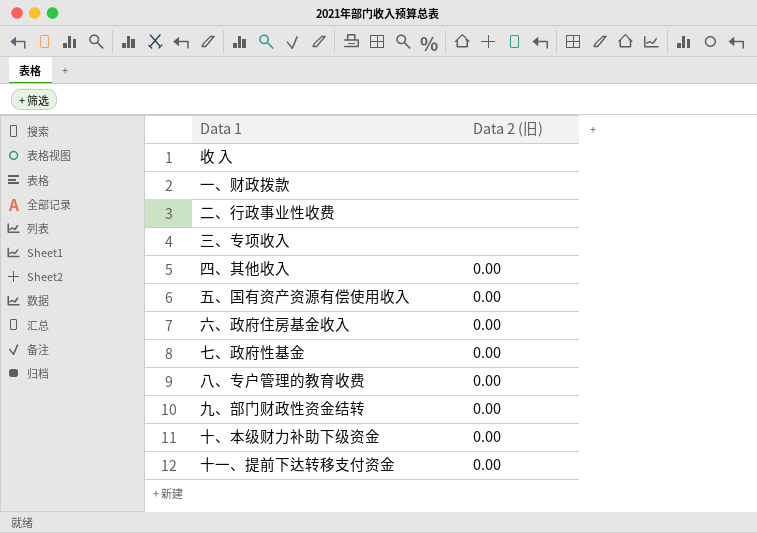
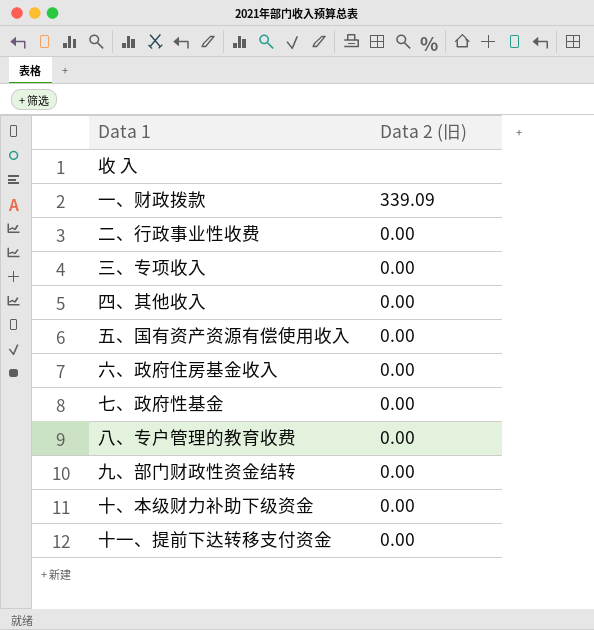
一、财政拨款 | Data 2 (旧): none -> 339.09
二、行政事业性收费 | Data 2 (旧): none -> 0.00
三、专项收入 | Data 2 (旧): none -> 0.00

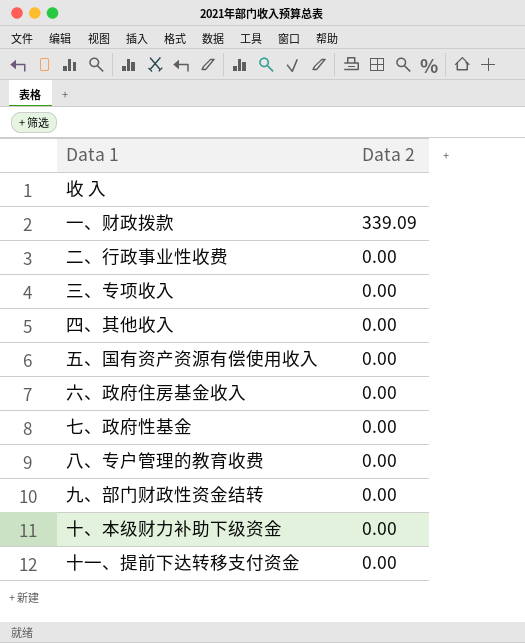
column name: Data 2 (旧) -> Data 2

